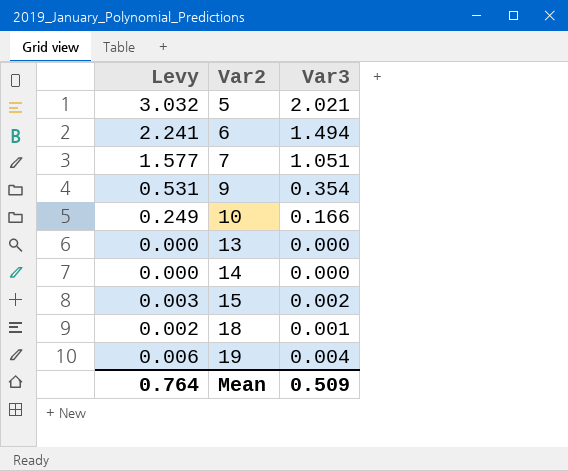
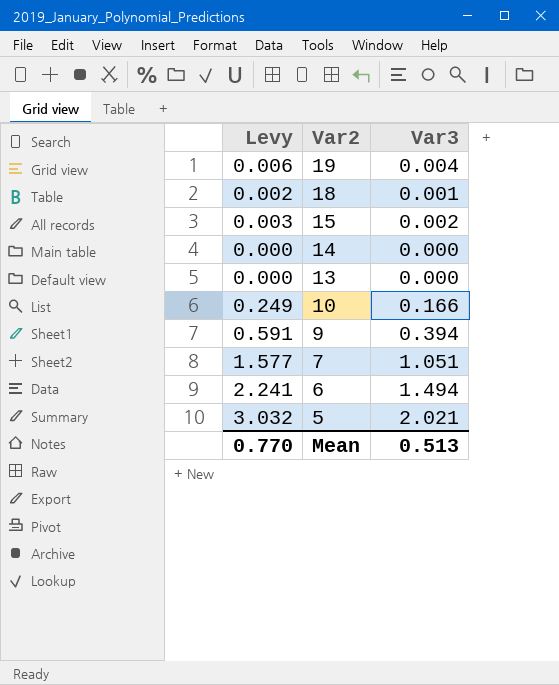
row order: Var2 ascending -> Var2 descending
9 | Levy: 0.531 -> 0.591
9 | Var3: 0.354 -> 0.394
Mean | Levy: 0.764 -> 0.770
Mean | Var3: 0.509 -> 0.513

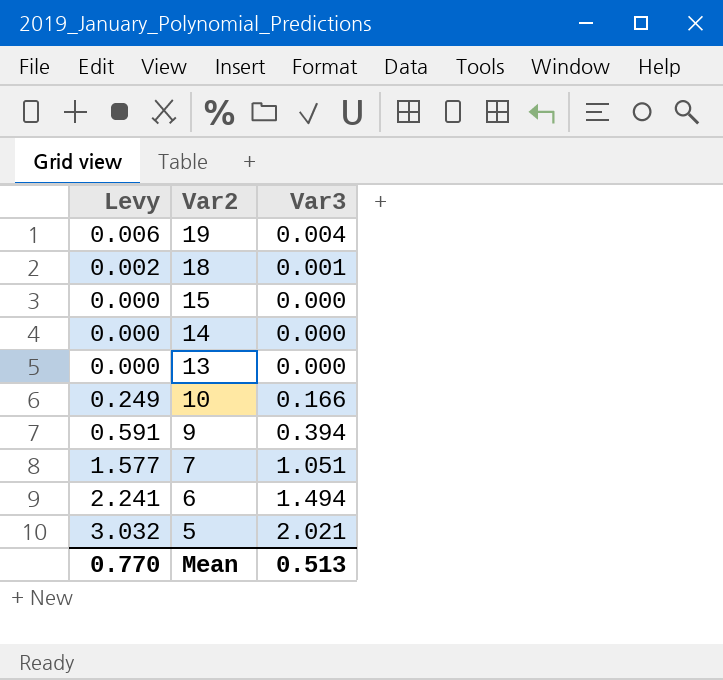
15 | Levy: 0.003 -> 0.000
15 | Var3: 0.002 -> 0.000

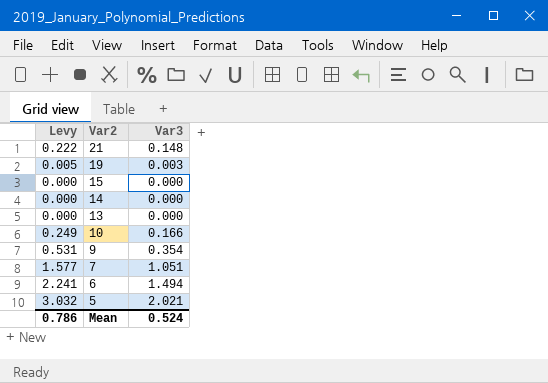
row 18: 0.002 | 0.001 -> none
row 21: none -> 0.222 | 0.148
19 | Levy: 0.006 -> 0.005
19 | Var3: 0.004 -> 0.003
9 | Levy: 0.591 -> 0.531
9 | Var3: 0.394 -> 0.354
Mean | Levy: 0.770 -> 0.786
Mean | Var3: 0.513 -> 0.524

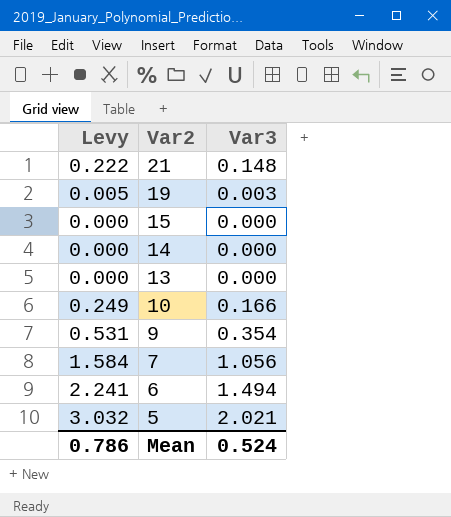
7 | Levy: 1.577 -> 1.584
7 | Var3: 1.051 -> 1.056

